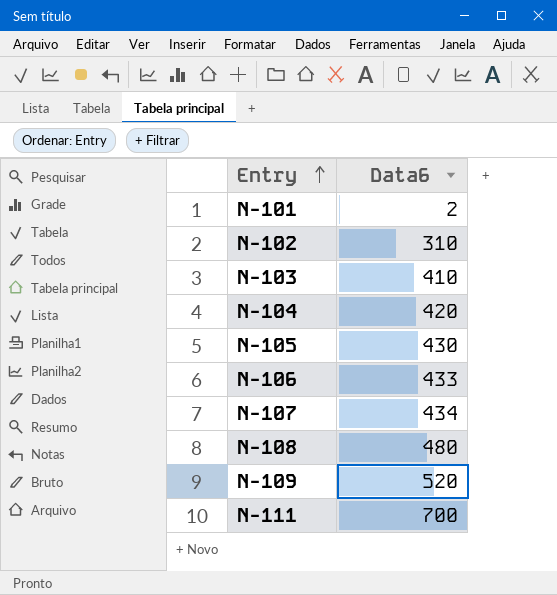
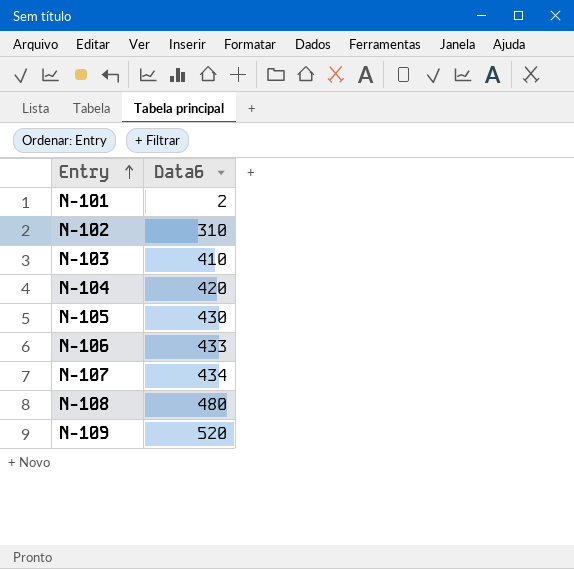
row N-111: 700 -> none

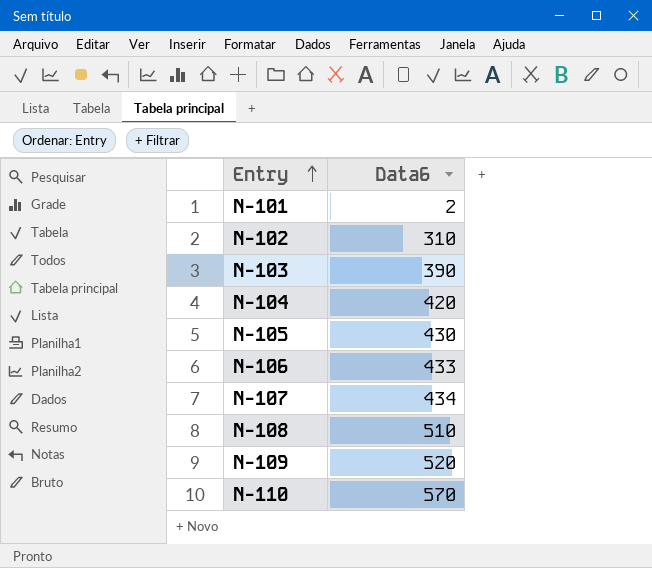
N-103 | Data6: 410 -> 390
N-108 | Data6: 480 -> 510
row N-110: none -> 570

